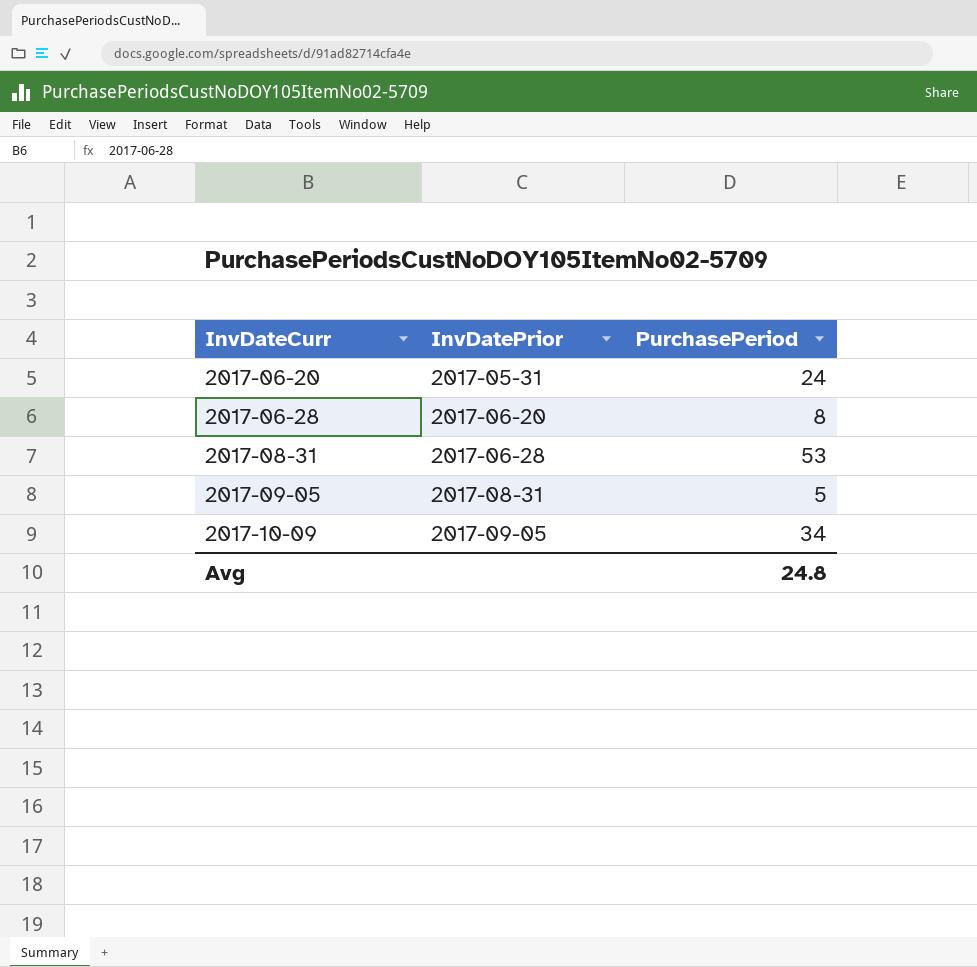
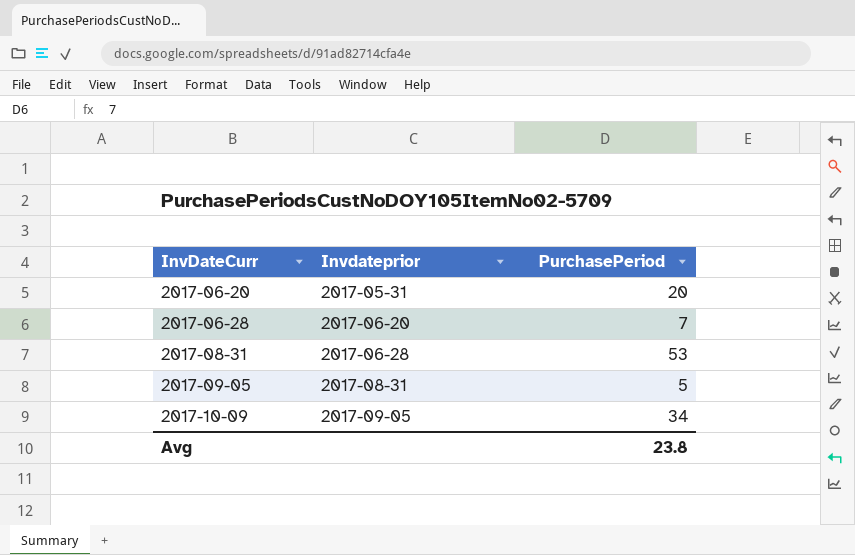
column name: InvDatePrior -> Invdateprior
2017-06-20 | PurchasePeriod: 24 -> 20
2017-06-28 | PurchasePeriod: 8 -> 7
Avg | PurchasePeriod: 24.8 -> 23.8

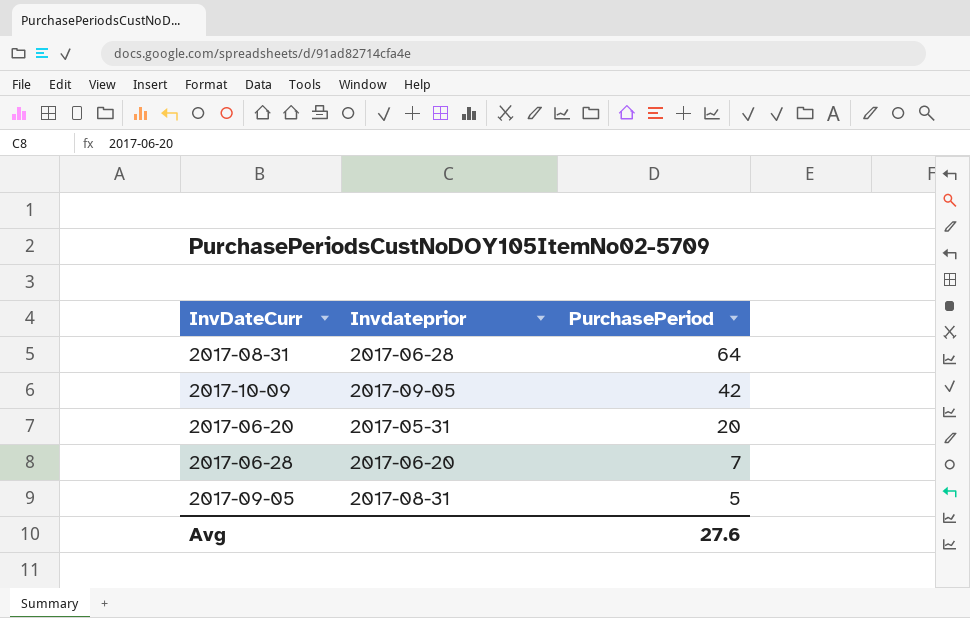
row order: InvDateCurr ascending -> PurchasePeriod descending
2017-08-31 | PurchasePeriod: 53 -> 64
2017-10-09 | PurchasePeriod: 34 -> 42
Avg | PurchasePeriod: 23.8 -> 27.6

